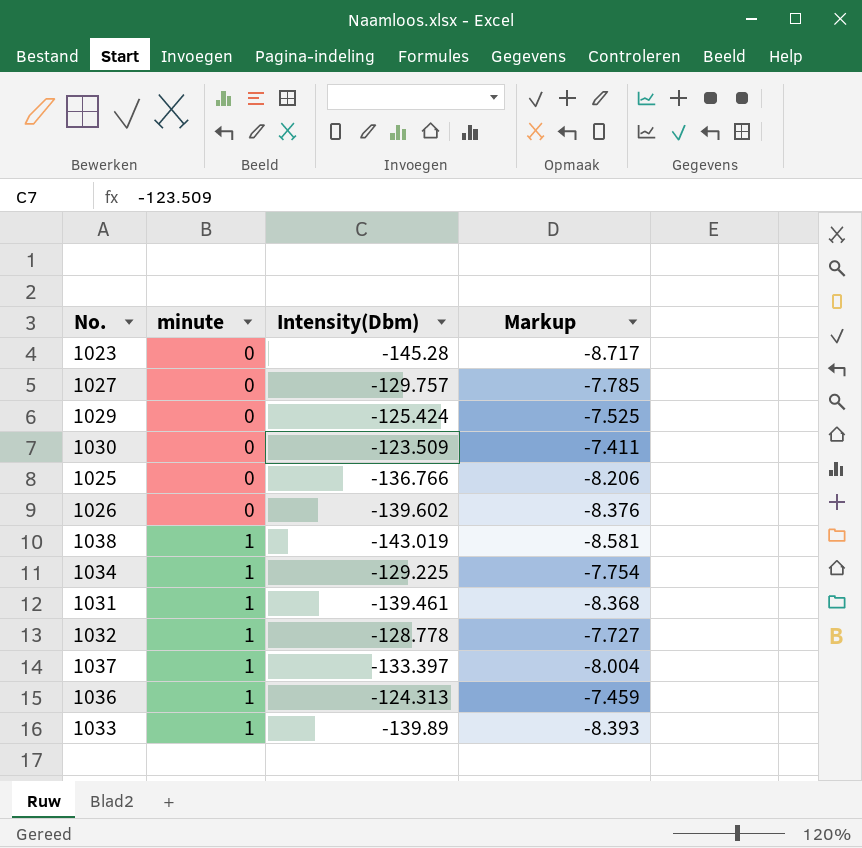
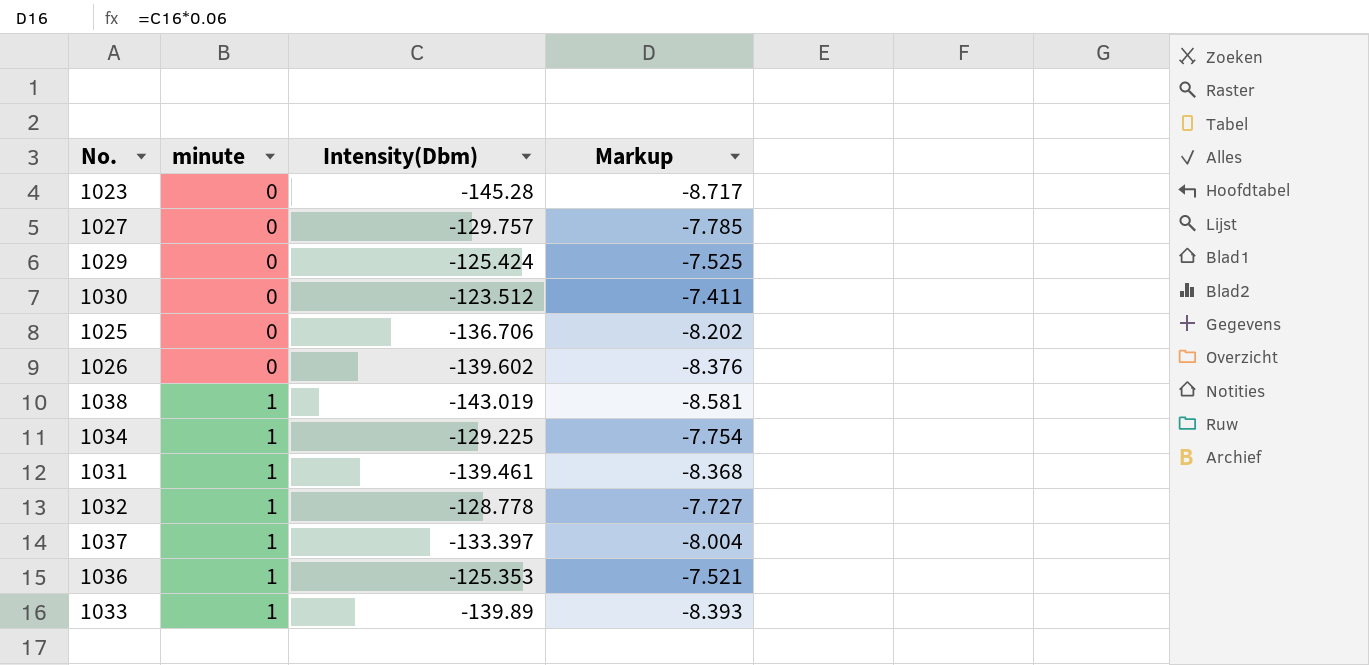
1030 | Intensity(Dbm): -123.509 -> -123.512
1025 | Intensity(Dbm): -136.766 -> -136.706
1025 | Markup: -8.206 -> -8.202
1036 | Intensity(Dbm): -124.313 -> -125.353
1036 | Markup: -7.459 -> -7.521

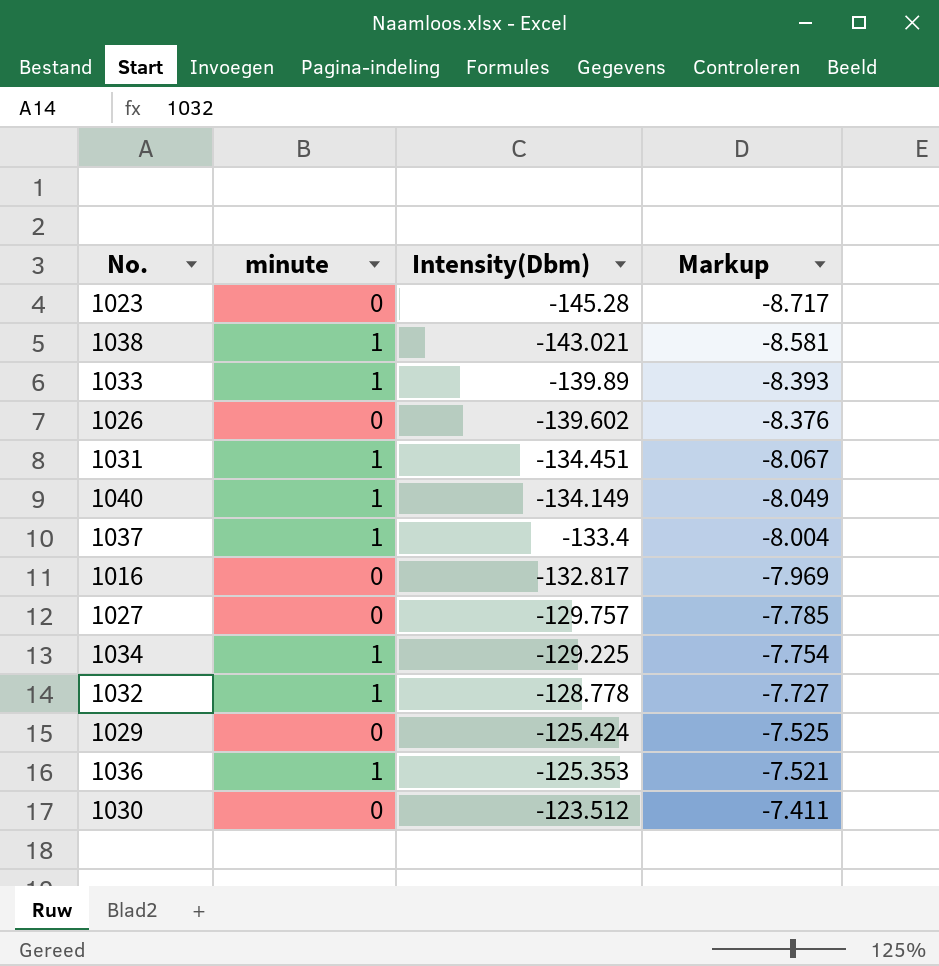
row order: minute ascending -> Intensity(Dbm) ascending
row 1025: 0 | -136.706 | -8.202 -> none
1038 | Intensity(Dbm): -143.019 -> -143.021
1031 | Intensity(Dbm): -139.461 -> -134.451
1031 | Markup: -8.368 -> -8.067
row 1040: none -> 1 | -134.149 | -8.049
1037 | Intensity(Dbm): -133.397 -> -133.4
row 1016: none -> 0 | -132.817 | -7.969

